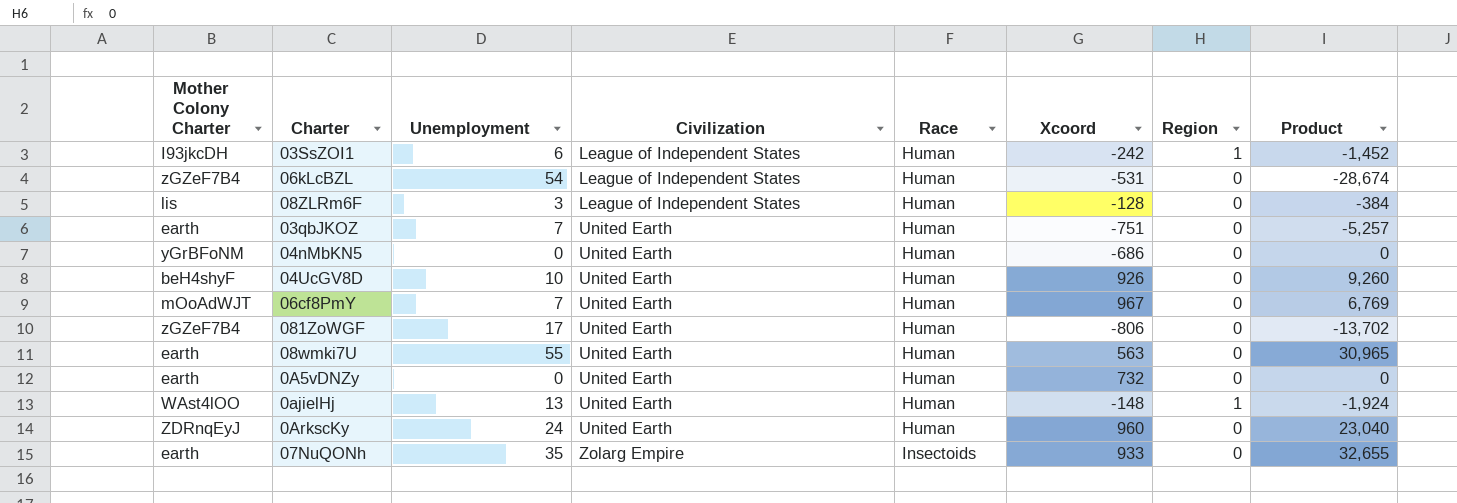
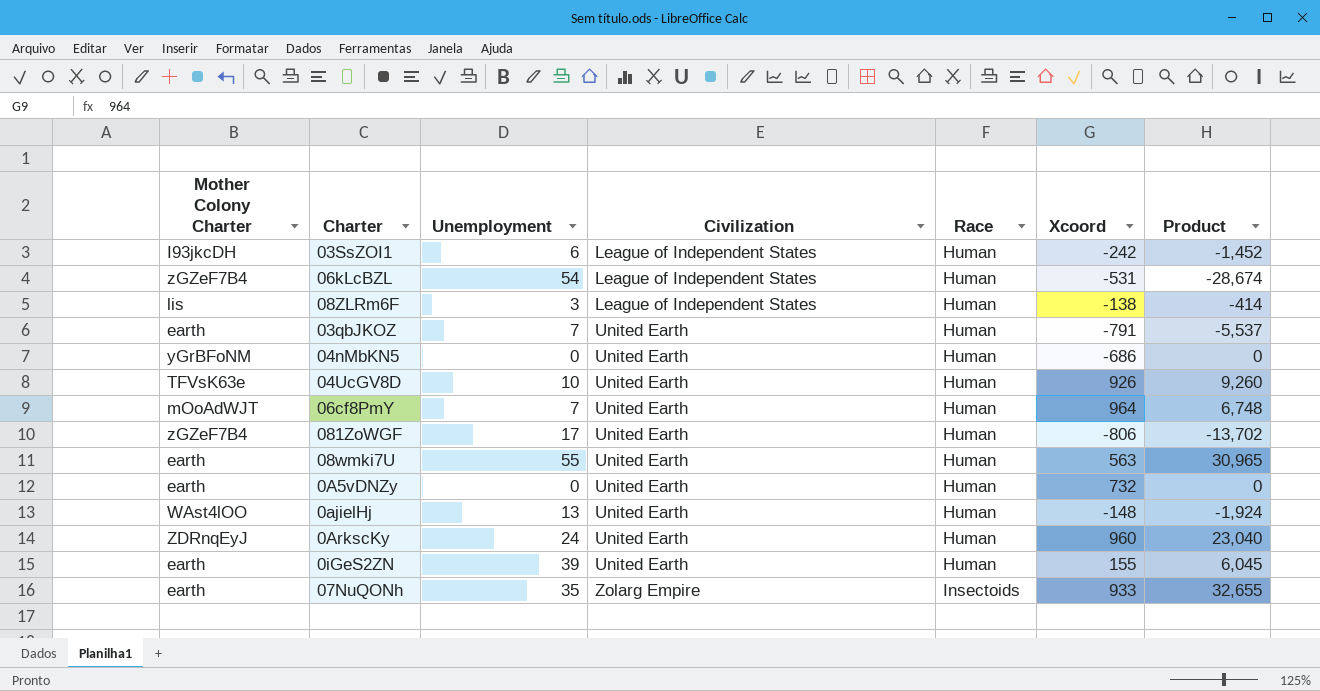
column Region | position: 7 -> none
08ZLRm6F | Xcoord: -128 -> -138
08ZLRm6F | Product: -384 -> -414
03qbJKOZ | Xcoord: -751 -> -791
03qbJKOZ | Product: -5,257 -> -5,537
04UcGV8D | Mother Colony Charter: beH4shyF -> TFVsK63e
06cf8PmY | Xcoord: 967 -> 964
06cf8PmY | Product: 6,769 -> 6,748
row 0iGeS2ZN: none -> earth | 39 | United Earth | Human | 155 | 6,045

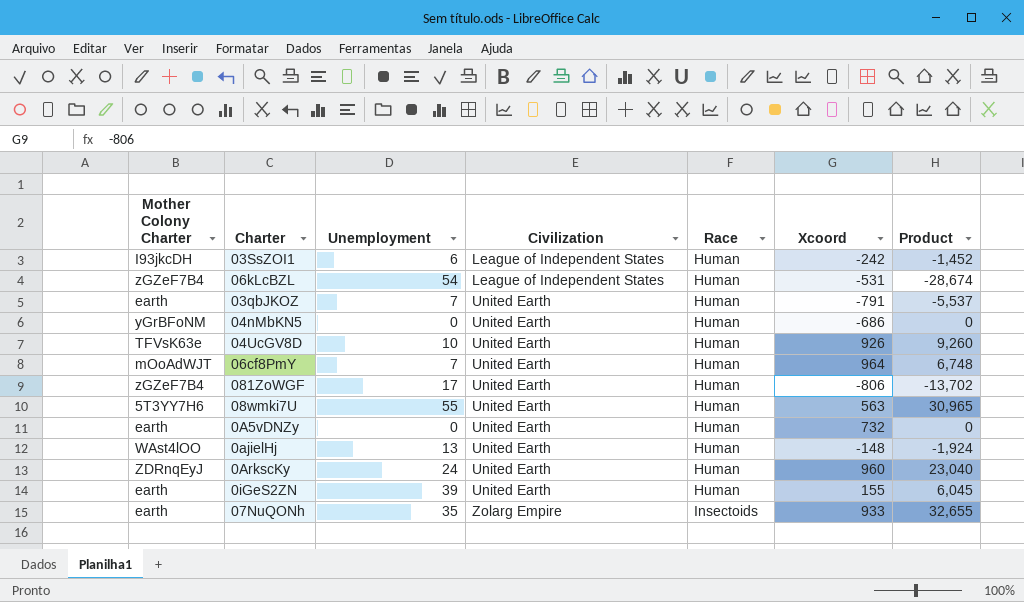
row 08ZLRm6F: lis | 3 | League of Independent States | Human | -138 | -414 -> none
08wmki7U | Mother Colony Charter: earth -> 5T3YY7H6

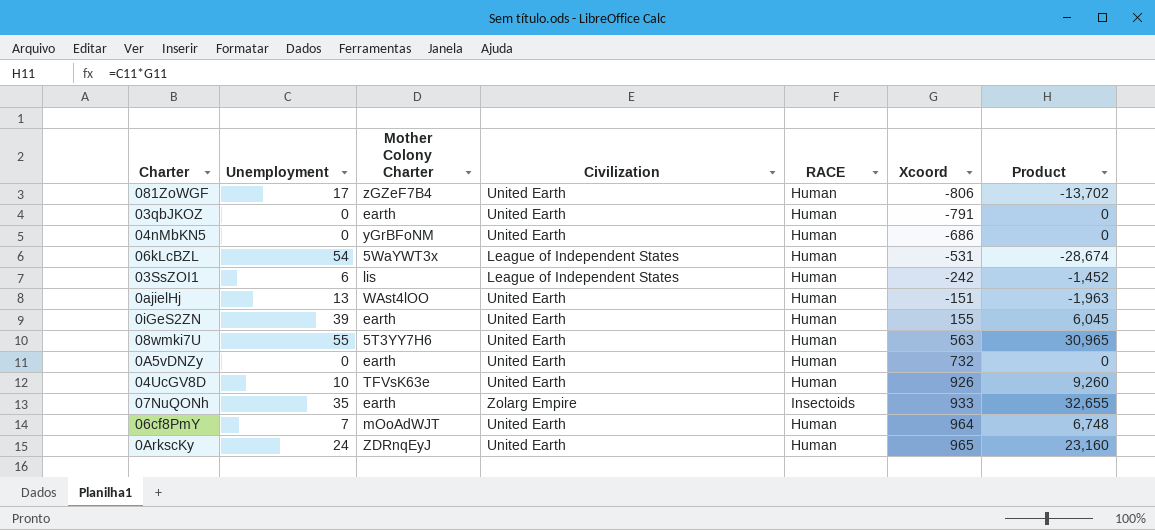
row order: Civilization ascending -> Xcoord ascending
column Mother Colony Charter | position: 1 -> 3
column name: Race -> RACE
03qbJKOZ | Unemployment: 7 -> 0
03qbJKOZ | Product: -5,537 -> 0
06kLcBZL | Mother Colony Charter: zGZeF7B4 -> 5WaYWT3x
03SsZOI1 | Mother Colony Charter: I93jkcDH -> lis
0ajielHj | Xcoord: -148 -> -151
0ajielHj | Product: -1,924 -> -1,963
0ArkscKy | Xcoord: 960 -> 965
0ArkscKy | Product: 23,040 -> 23,160

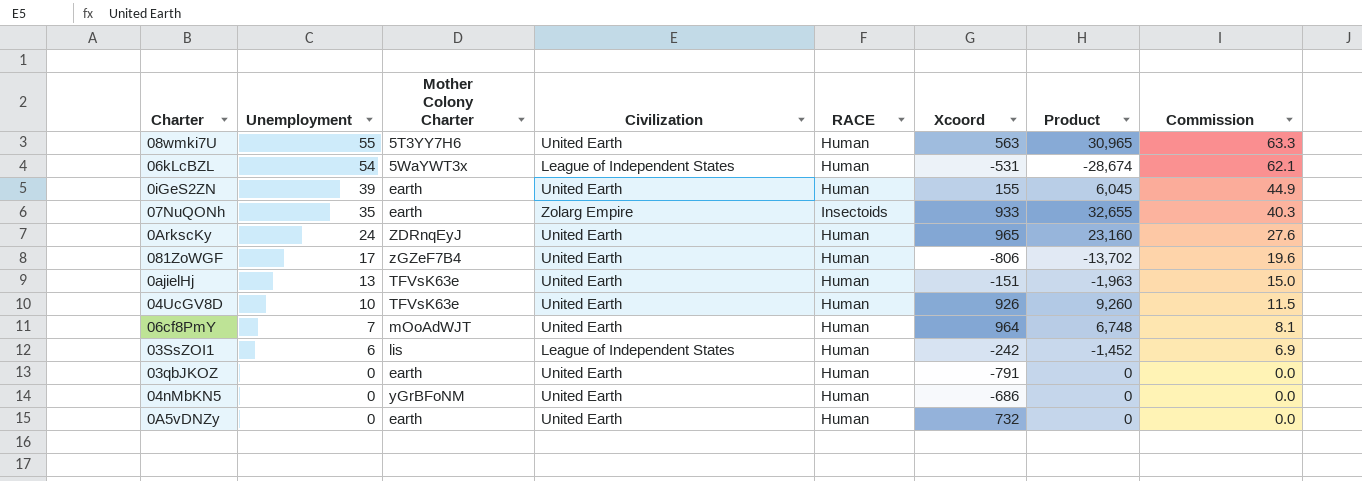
row order: Xcoord ascending -> Unemployment descending
column Commission | formula: none -> [Unemployment] * 1.15
0ajielHj | Mother Colony Charter: WAst4lOO -> TFVsK63e

